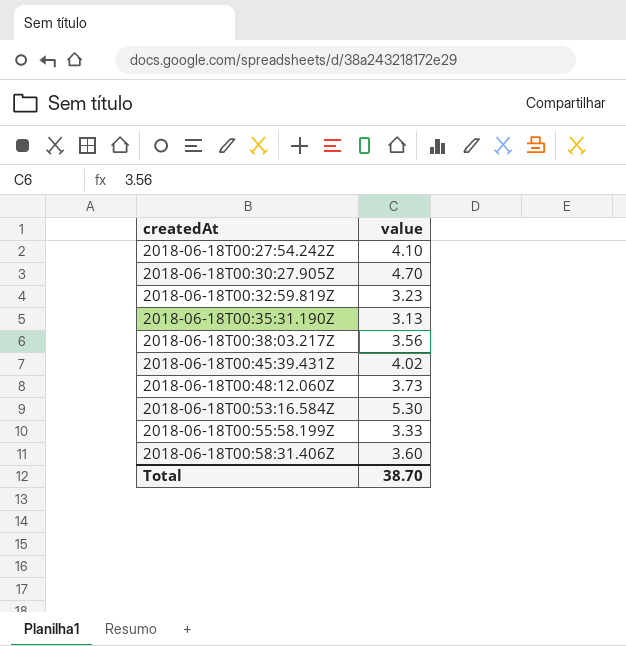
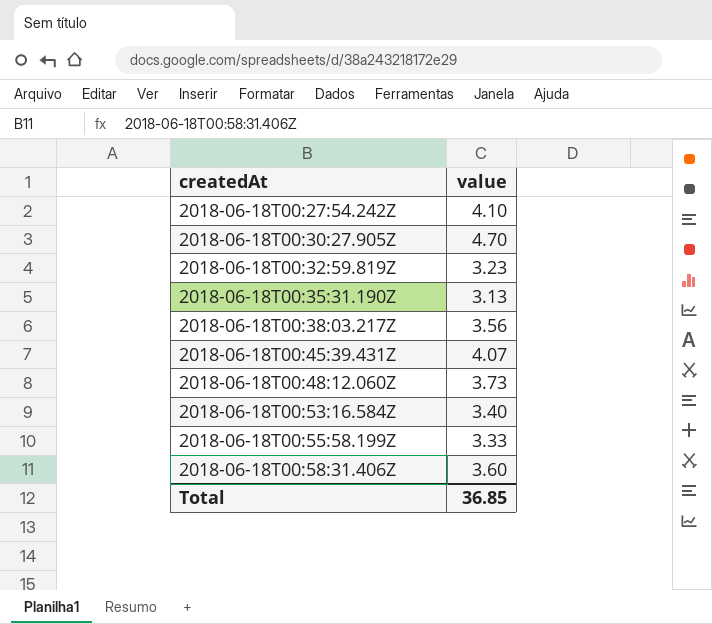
2018-06-18T00:45:39.431Z | value: 4.02 -> 4.07
2018-06-18T00:53:16.584Z | value: 5.30 -> 3.40
Total | value: 38.70 -> 36.85

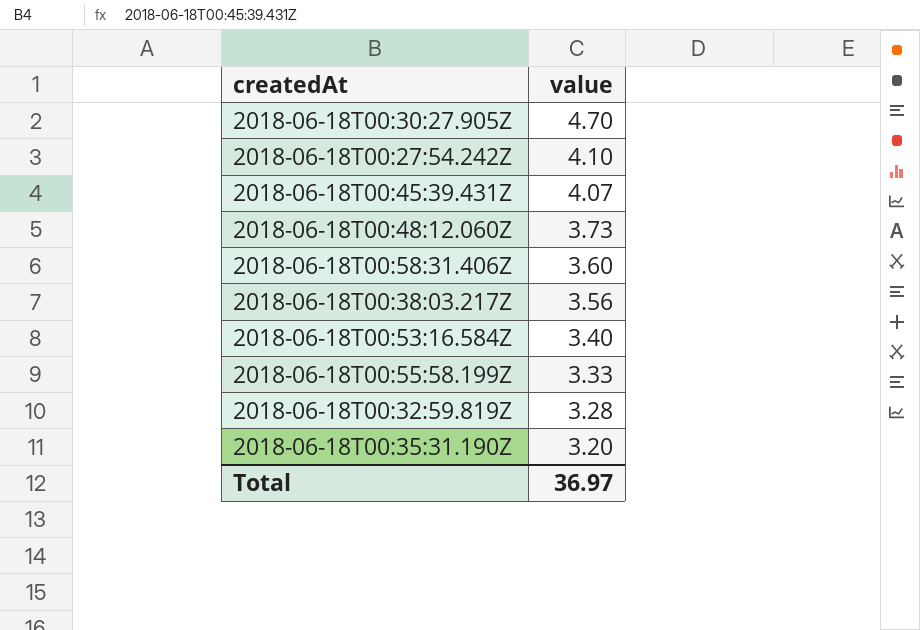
row order: createdAt ascending -> value descending
2018-06-18T00:32:59.819Z | value: 3.23 -> 3.28
2018-06-18T00:35:31.190Z | value: 3.13 -> 3.20
Total | value: 36.85 -> 36.97

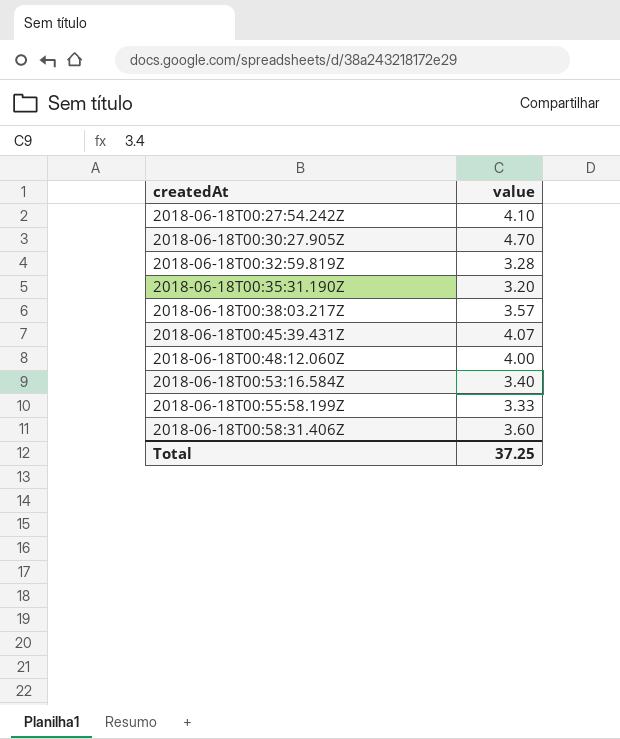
row order: value descending -> createdAt ascending
2018-06-18T00:38:03.217Z | value: 3.56 -> 3.57
2018-06-18T00:48:12.060Z | value: 3.73 -> 4.00
Total | value: 36.97 -> 37.25

